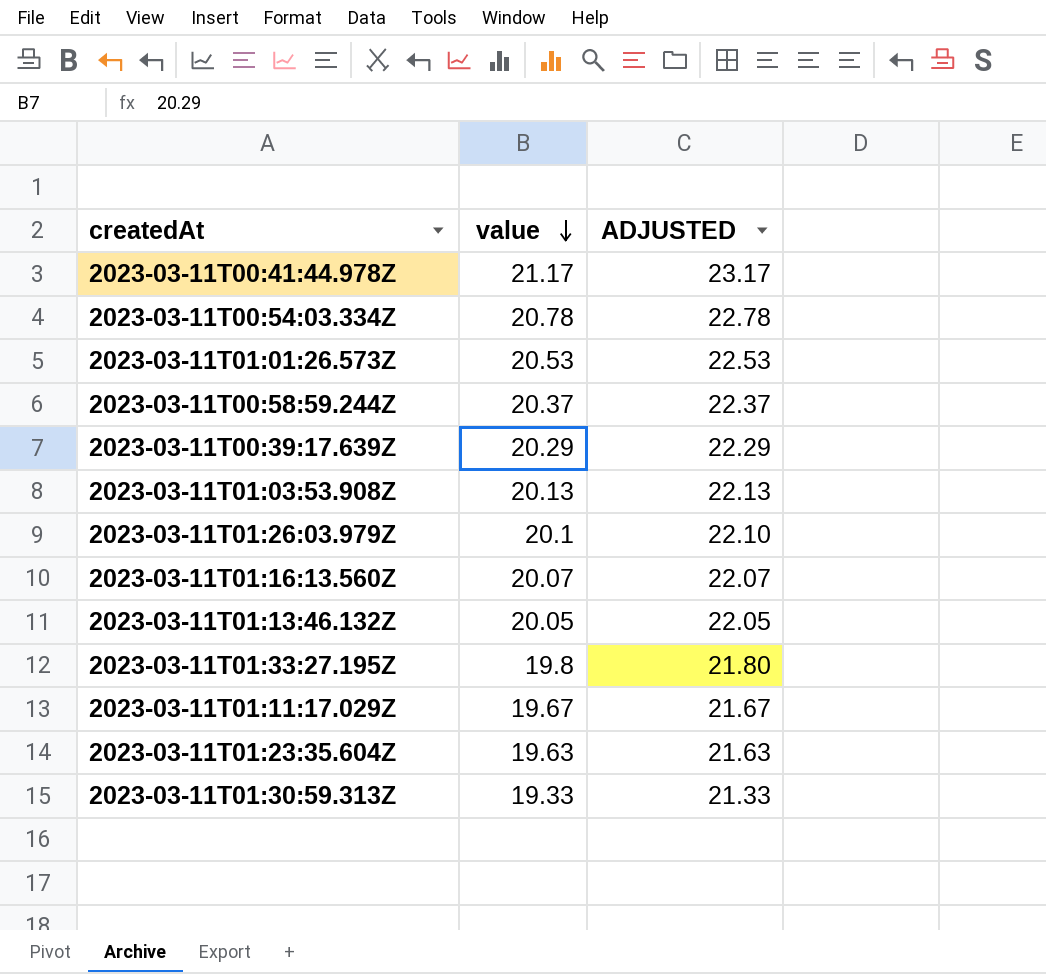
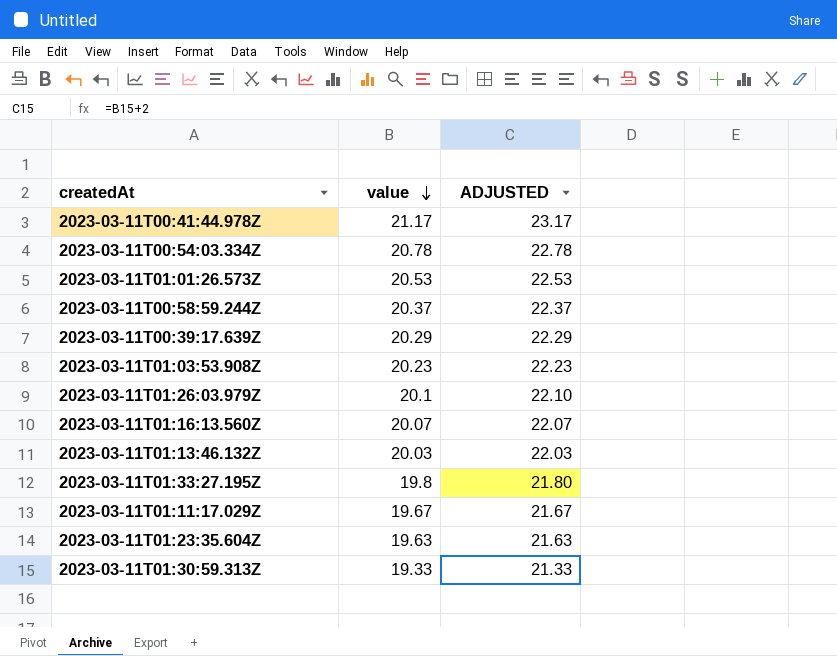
2023-03-11T01:03:53.908Z | value: 20.13 -> 20.23
2023-03-11T01:03:53.908Z | ADJUSTED: 22.13 -> 22.23
2023-03-11T01:13:46.132Z | value: 20.05 -> 20.03
2023-03-11T01:13:46.132Z | ADJUSTED: 22.05 -> 22.03

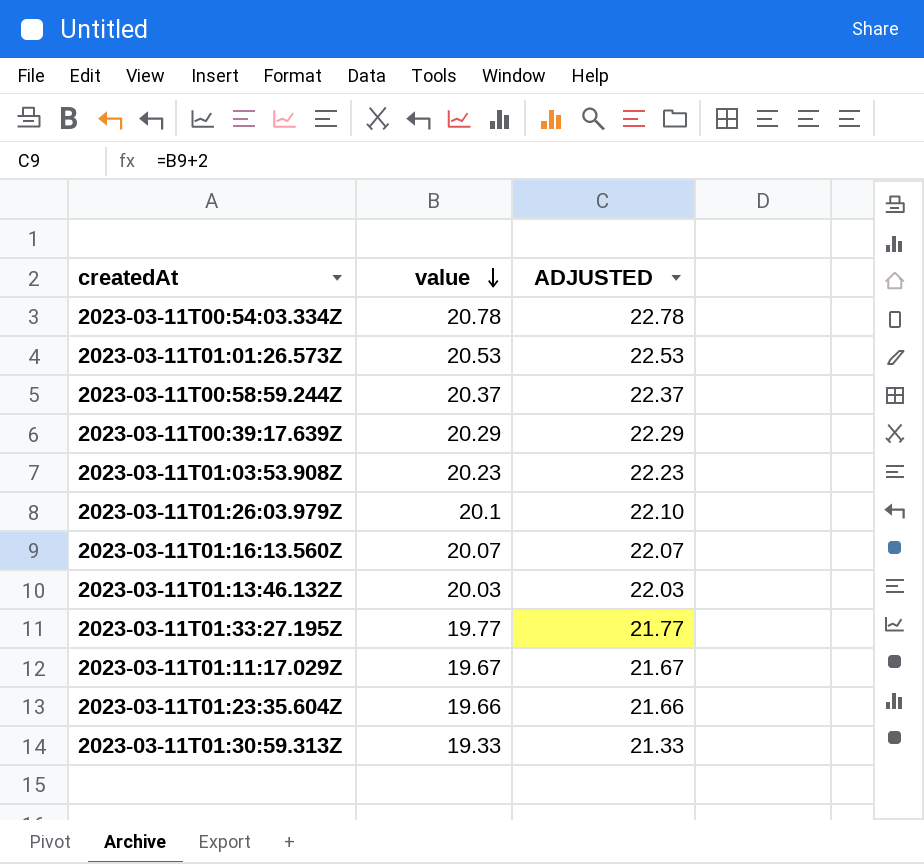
row 2023-03-11T00:41:44.978Z: 21.17 | 23.17 -> none
2023-03-11T01:33:27.195Z | value: 19.8 -> 19.77
2023-03-11T01:33:27.195Z | ADJUSTED: 21.80 -> 21.77
2023-03-11T01:23:35.604Z | value: 19.63 -> 19.66
2023-03-11T01:23:35.604Z | ADJUSTED: 21.63 -> 21.66

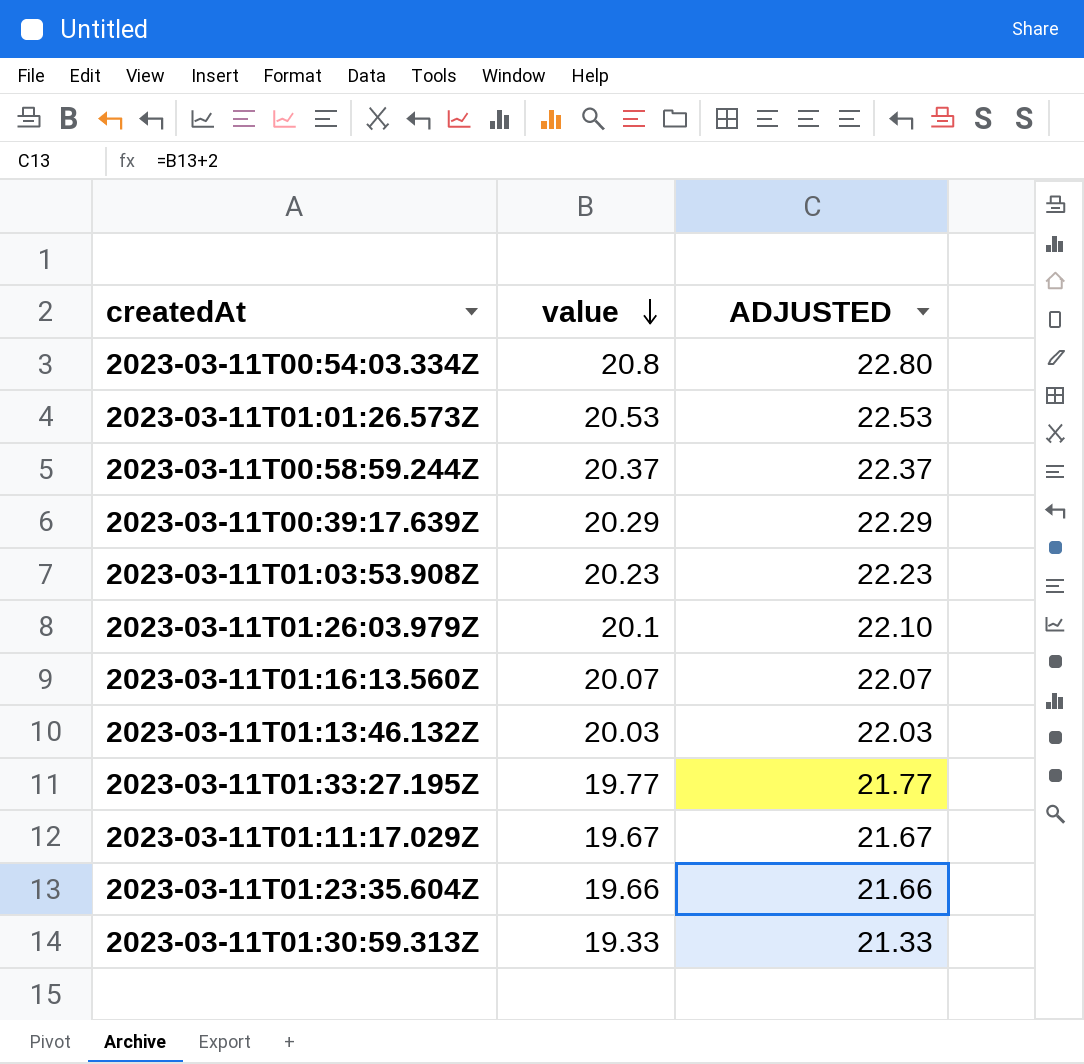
2023-03-11T00:54:03.334Z | value: 20.78 -> 20.8
2023-03-11T00:54:03.334Z | ADJUSTED: 22.78 -> 22.80

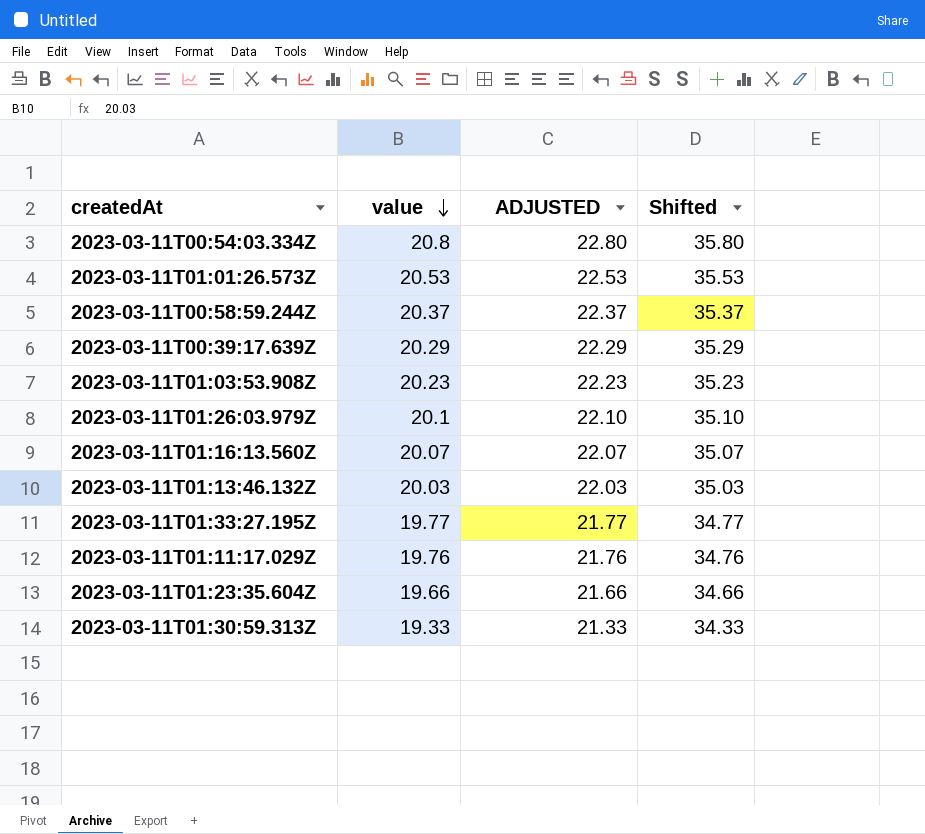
column Shifted | formula: none -> [value] + 15
2023-03-11T01:11:17.029Z | value: 19.67 -> 19.76
2023-03-11T01:11:17.029Z | ADJUSTED: 21.67 -> 21.76

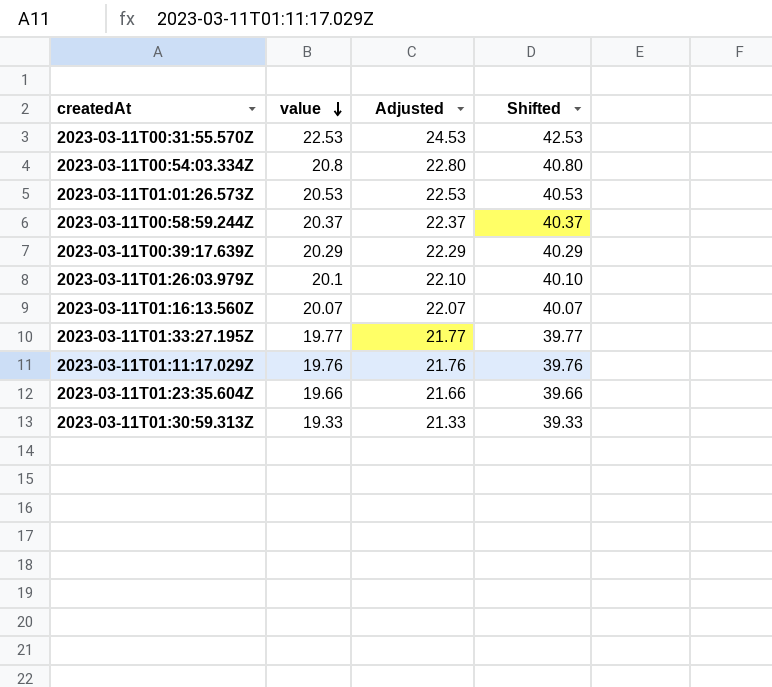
column name: ADJUSTED -> Adjusted
column Shifted | formula: [value] + 15 -> [value] + 20
row 2023-03-11T01:03:53.908Z: 20.23 | 22.23 | 35.23 -> none
row 2023-03-11T01:13:46.132Z: 20.03 | 22.03 | 35.03 -> none
row 2023-03-11T00:31:55.570Z: none -> 22.53 | 24.53 | 42.53

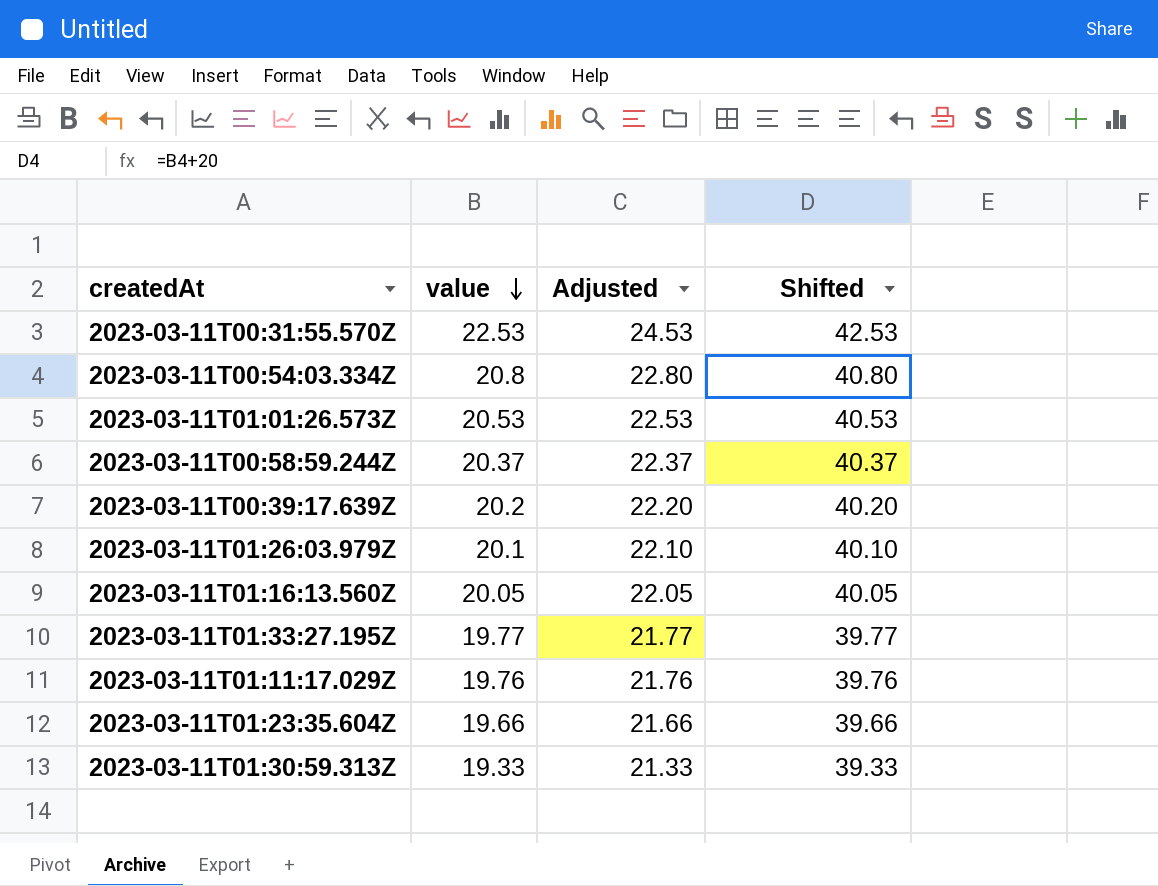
2023-03-11T00:39:17.639Z | value: 20.29 -> 20.2
2023-03-11T00:39:17.639Z | Adjusted: 22.29 -> 22.20
2023-03-11T00:39:17.639Z | Shifted: 40.29 -> 40.20
2023-03-11T01:16:13.560Z | value: 20.07 -> 20.05
2023-03-11T01:16:13.560Z | Adjusted: 22.07 -> 22.05
2023-03-11T01:16:13.560Z | Shifted: 40.07 -> 40.05

